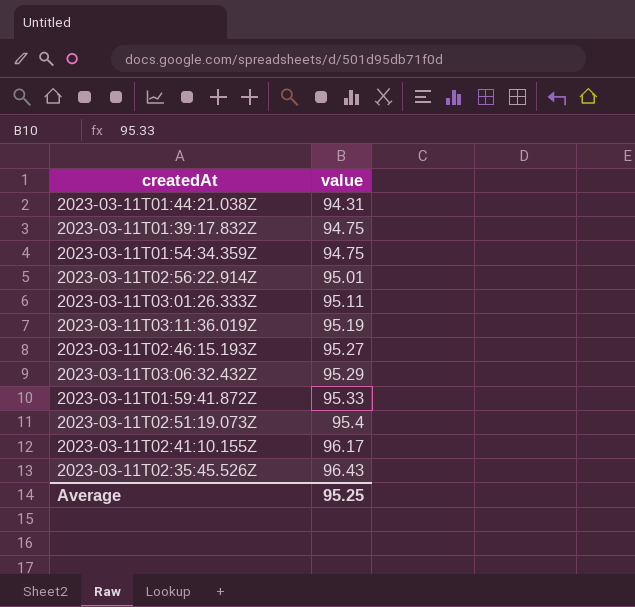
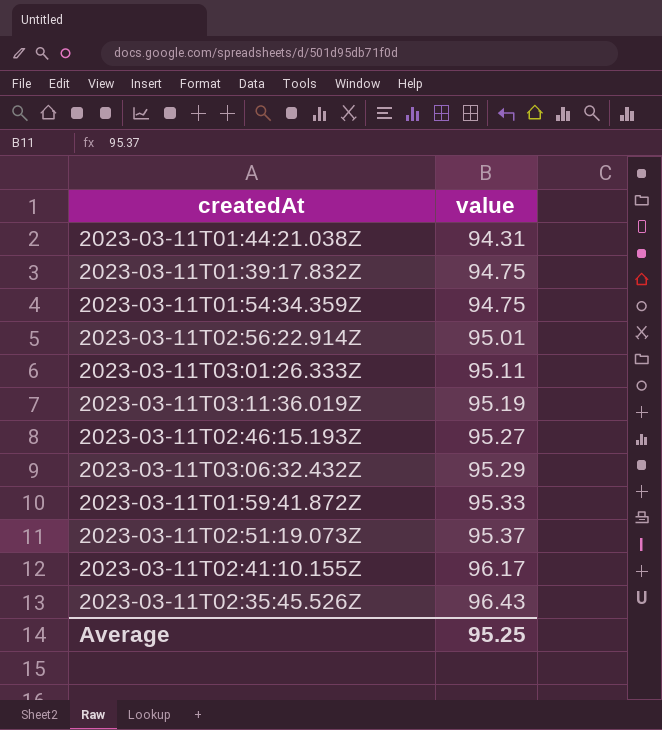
2023-03-11T02:51:19.073Z | value: 95.4 -> 95.37

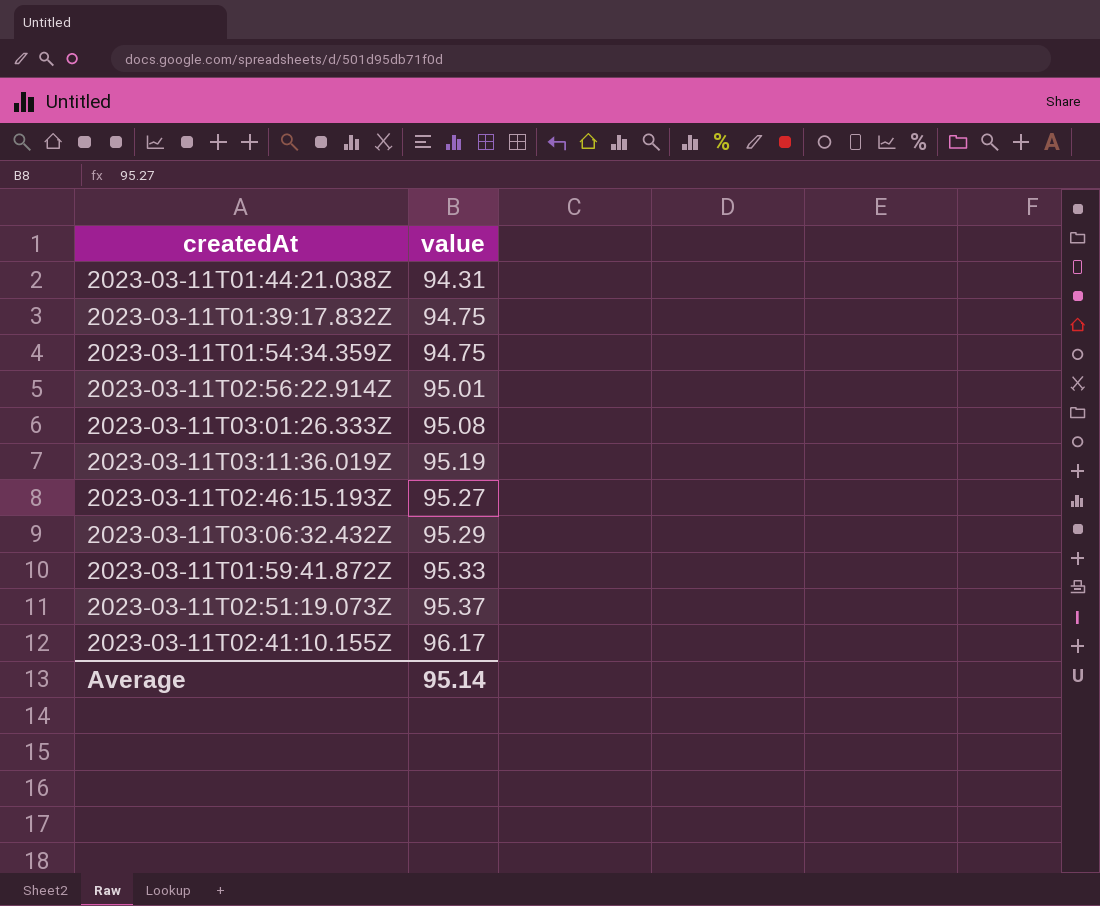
row 2023-03-11T02:35:45.526Z: 96.43 -> none
2023-03-11T03:01:26.333Z | value: 95.11 -> 95.08
Average | value: 95.25 -> 95.14

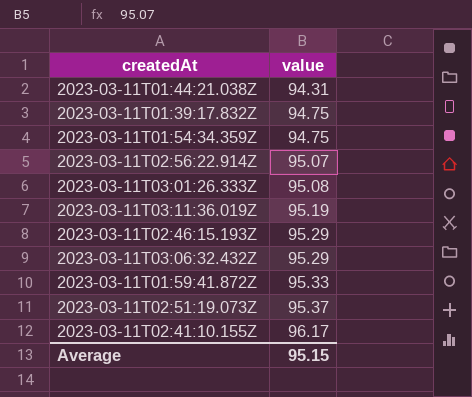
2023-03-11T02:56:22.914Z | value: 95.01 -> 95.07
2023-03-11T02:46:15.193Z | value: 95.27 -> 95.29
Average | value: 95.14 -> 95.15

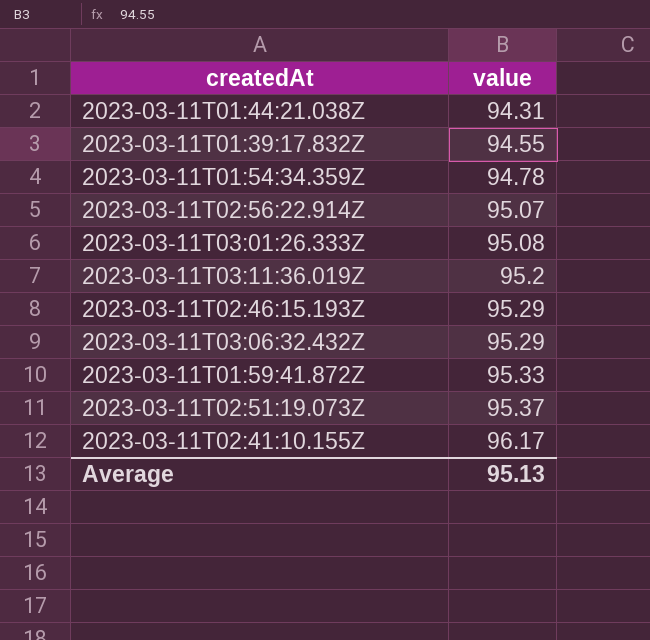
2023-03-11T01:39:17.832Z | value: 94.75 -> 94.55
2023-03-11T01:54:34.359Z | value: 94.75 -> 94.78
2023-03-11T03:11:36.019Z | value: 95.19 -> 95.2
Average | value: 95.15 -> 95.13

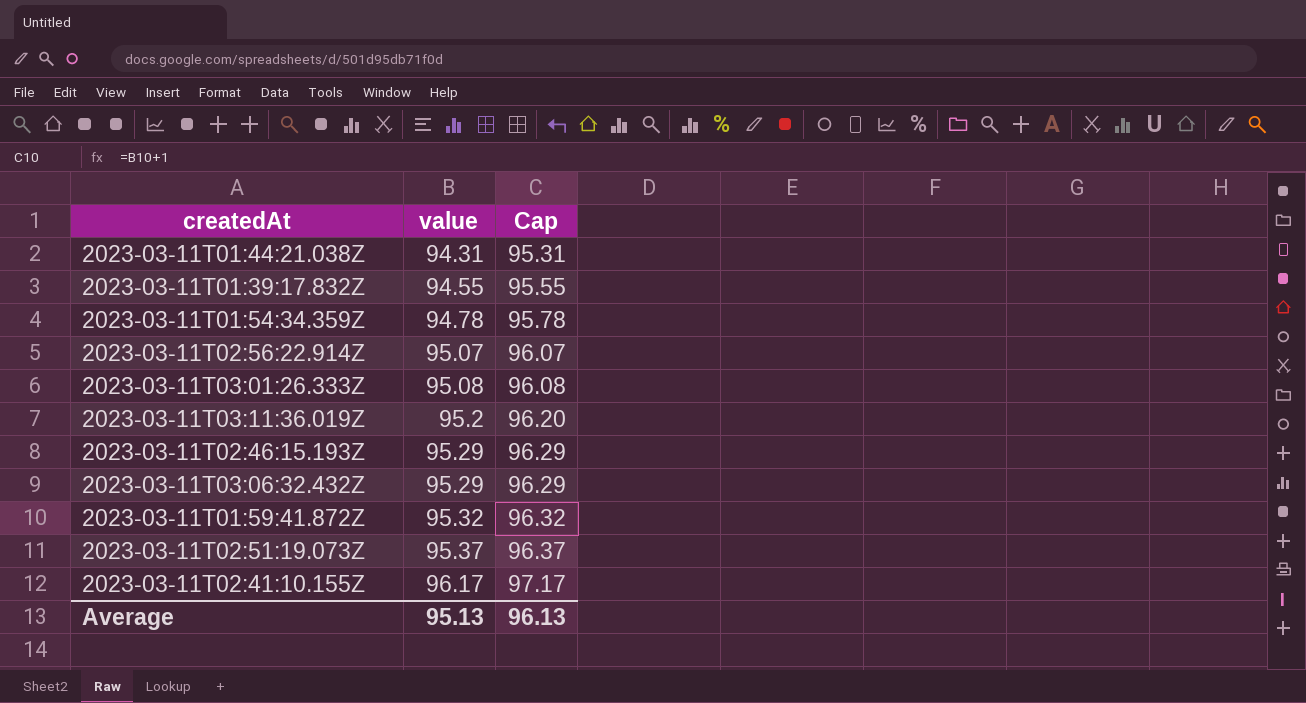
column Cap | formula: none -> [value] + 1
2023-03-11T01:59:41.872Z | value: 95.33 -> 95.32

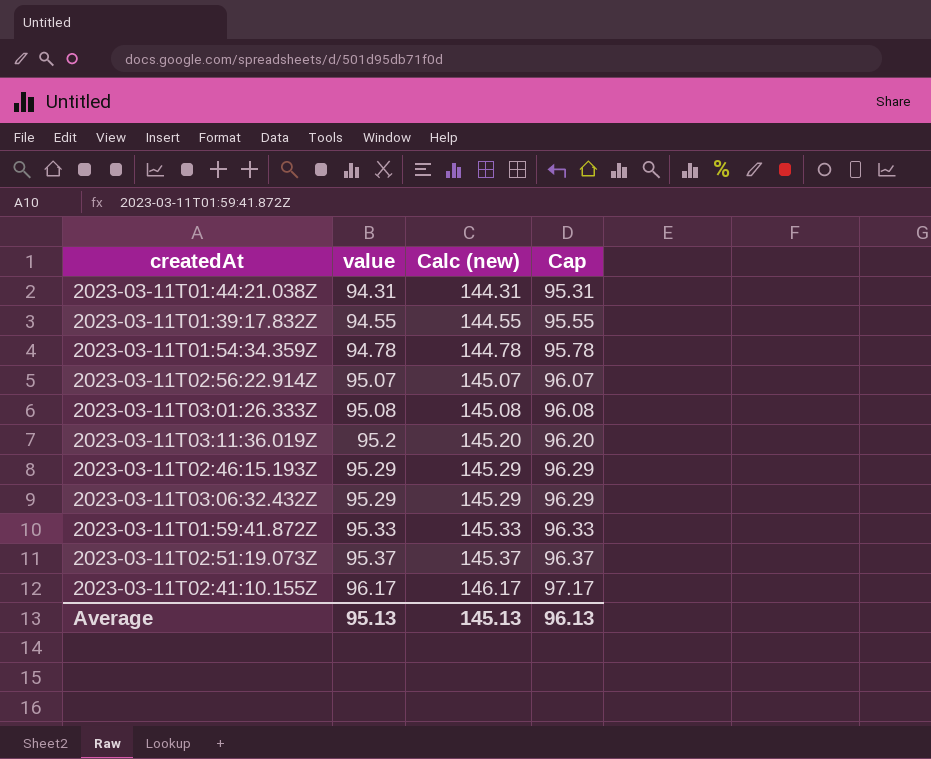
column Calc (new) | formula: none -> [value] + 50
2023-03-11T01:59:41.872Z | value: 95.32 -> 95.33
2023-03-11T01:59:41.872Z | Cap: 96.32 -> 96.33

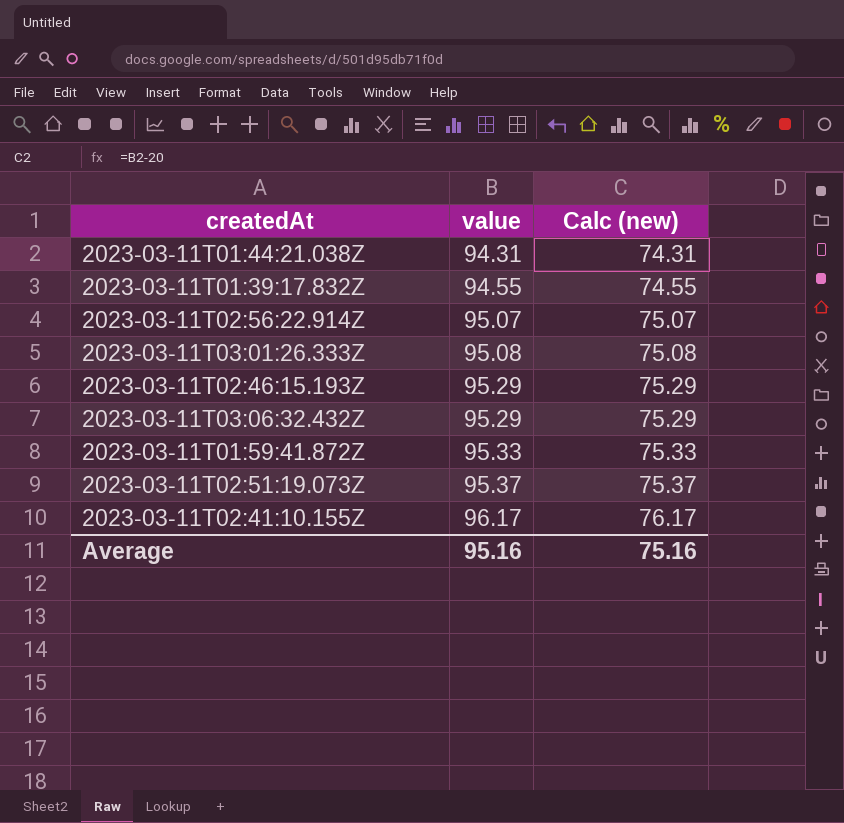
column Cap | formula: [value] + 1 -> none
column Calc (new) | formula: [value] + 50 -> [value] - 20
row 2023-03-11T01:54:34.359Z: 94.78 | 144.78 | 95.78 -> none
row 2023-03-11T03:11:36.019Z: 95.2 | 145.20 | 96.20 -> none
Average | value: 95.13 -> 95.16
Average | Calc (new): 145.13 -> 75.16

